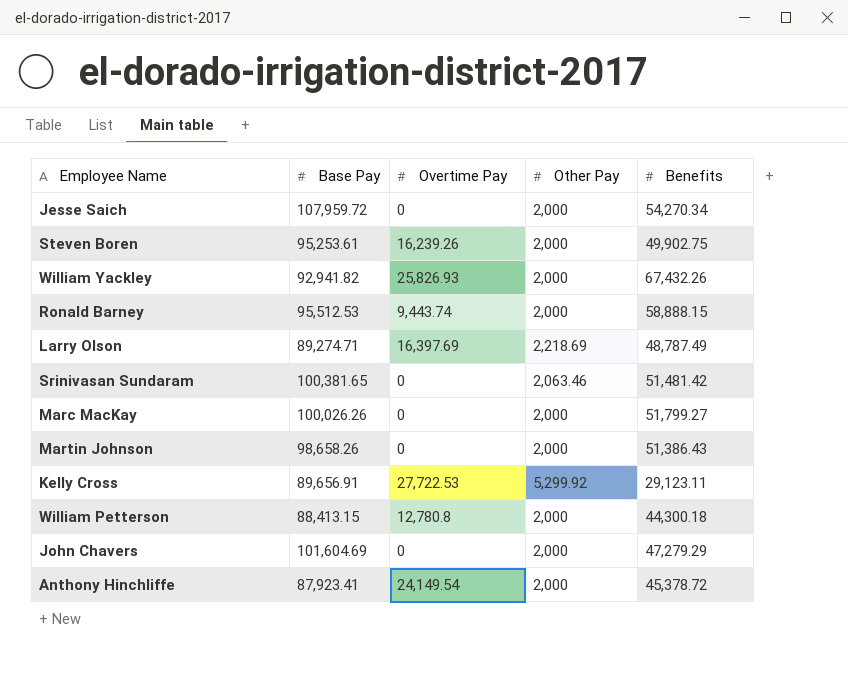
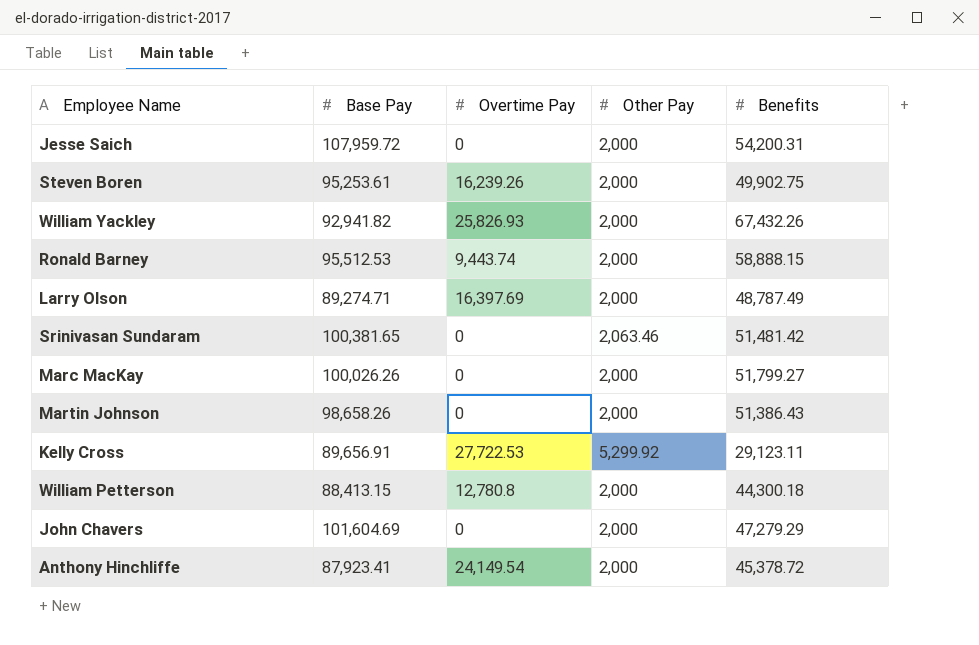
Jesse Saich | Benefits: 54,270.34 -> 54,200.31
Larry Olson | Other Pay: 2,218.69 -> 2,000

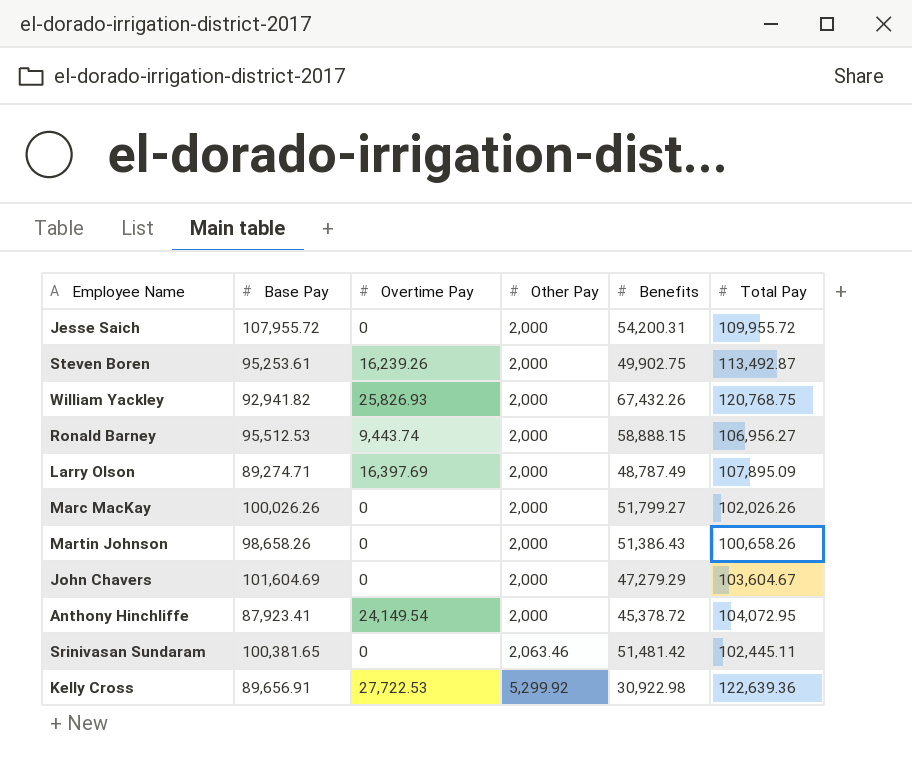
row order: none -> Other Pay ascending
column Total Pay | position: none -> 6
row William Petterson: 88,413.15 | 12,780.8 | 2,000 | 44,300.18 -> none
Jesse Saich | Base Pay: 107,959.72 -> 107,955.72
Kelly Cross | Benefits: 29,123.11 -> 30,922.98

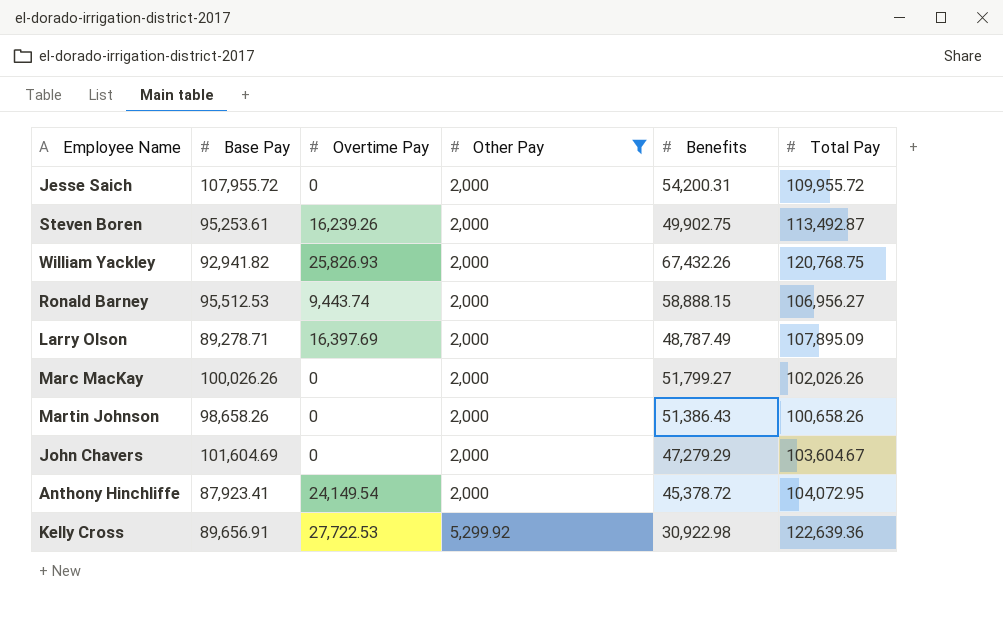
filter: none -> Other Pay != 2,063.46
Larry Olson | Base Pay: 89,274.71 -> 89,278.71

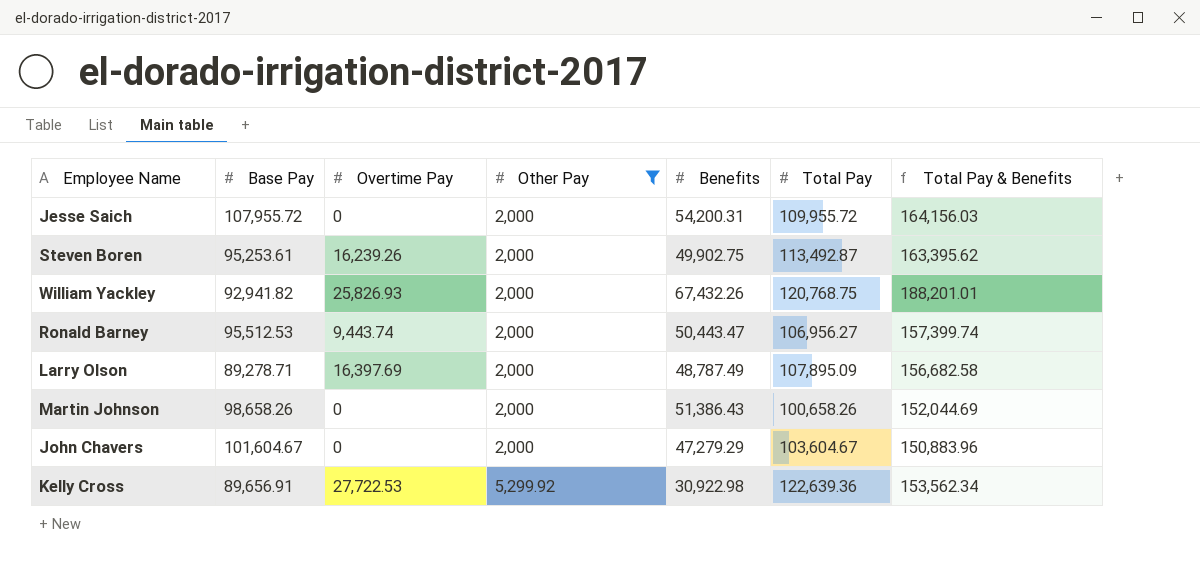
column Total Pay & Benefits | formula: none -> [Benefits] + [Total Pay]
row Marc MacKay: 100,026.26 | 0 | 2,000 | 51,799.27 | 102,026.26 -> none
row Anthony Hinchliffe: 87,923.41 | 24,149.54 | 2,000 | 45,378.72 | 104,072.95 -> none
Ronald Barney | Benefits: 58,888.15 -> 50,443.47
John Chavers | Base Pay: 101,604.69 -> 101,604.67

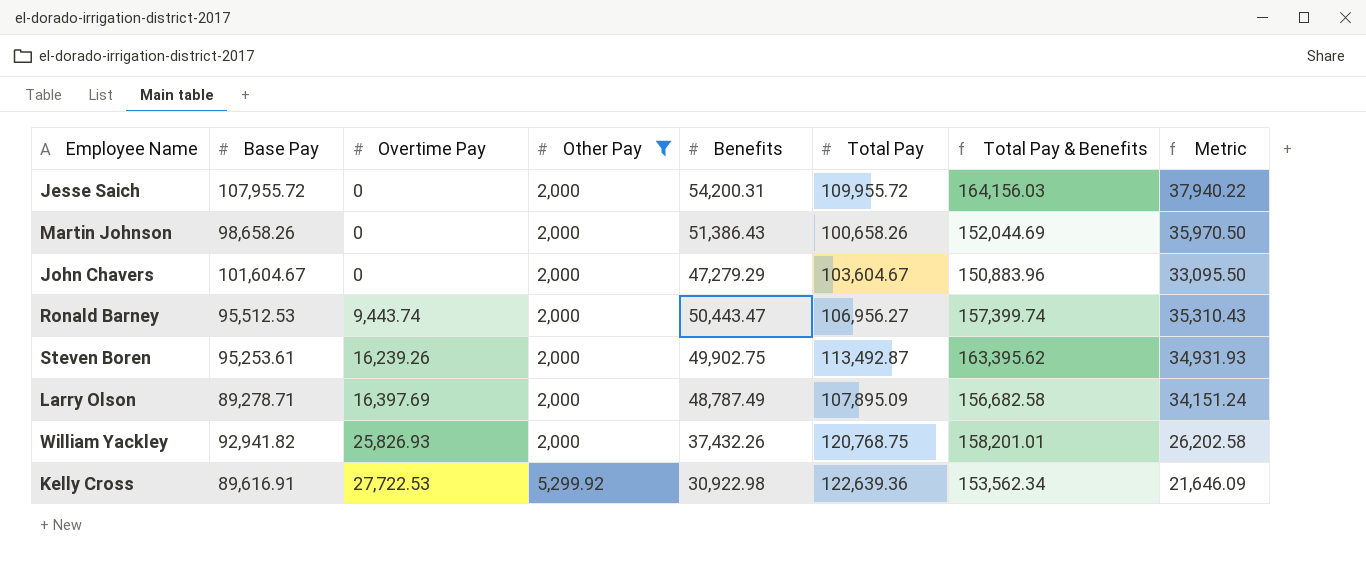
row order: Other Pay ascending -> Overtime Pay ascending
column Metric | formula: none -> [Benefits] * 0.7
William Yackley | Benefits: 67,432.26 -> 37,432.26
William Yackley | Total Pay & Benefits: 188,201.01 -> 158,201.01
Kelly Cross | Base Pay: 89,656.91 -> 89,616.91

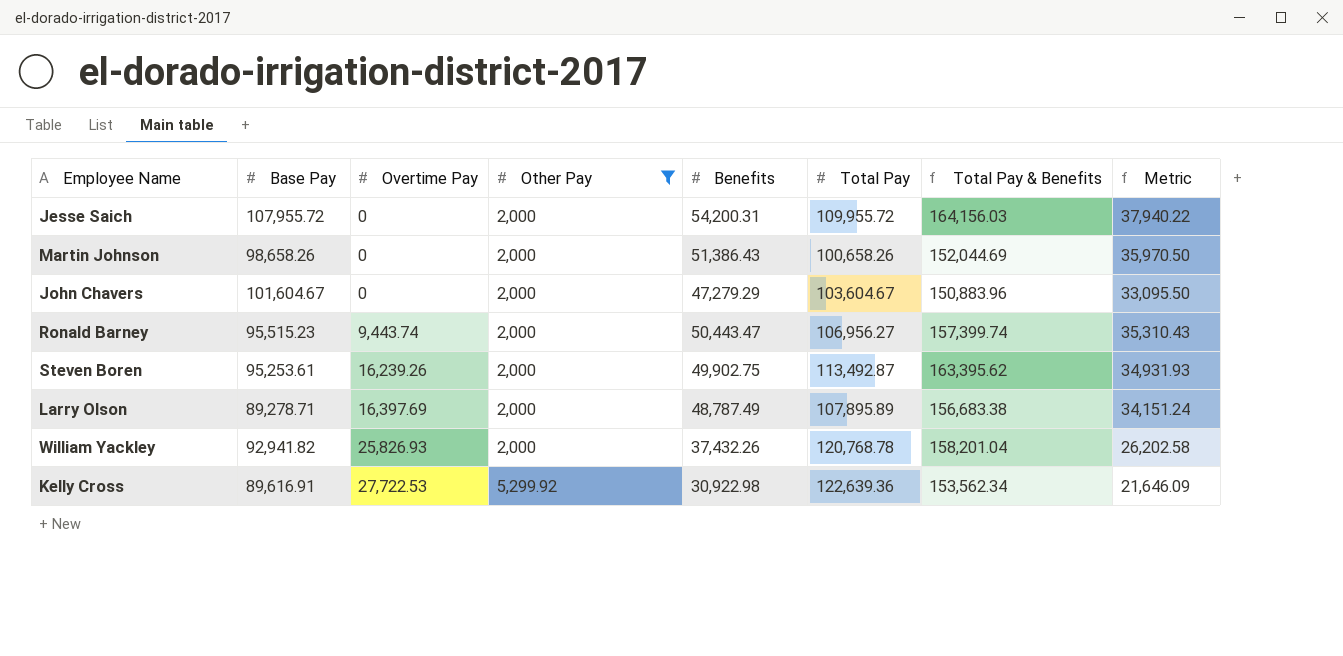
Ronald Barney | Base Pay: 95,512.53 -> 95,515.23
Larry Olson | Total Pay: 107,895.09 -> 107,895.89
Larry Olson | Total Pay & Benefits: 156,682.58 -> 156,683.38
William Yackley | Total Pay: 120,768.75 -> 120,768.78
William Yackley | Total Pay & Benefits: 158,201.01 -> 158,201.04

